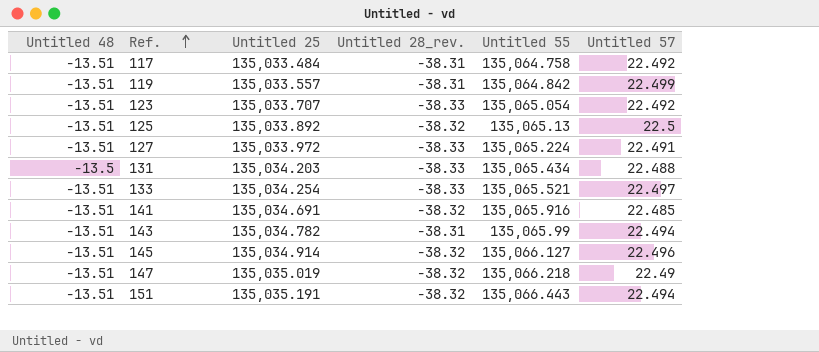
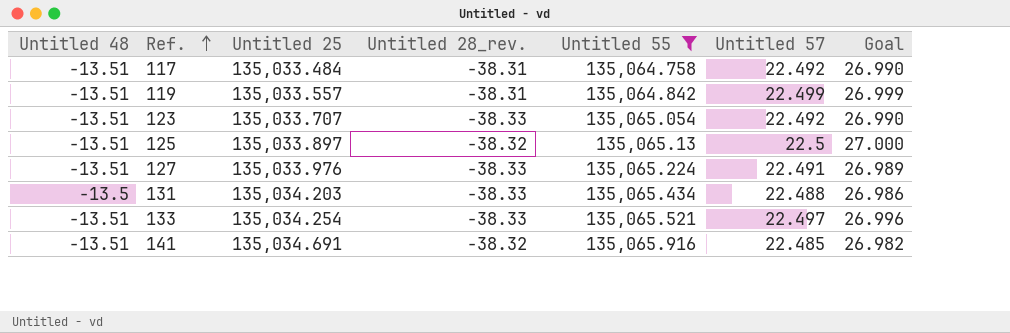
filter: none -> Untitled 55 <= 135,065.916
column Goal | formula: none -> [Untitled 57] * 1.2
125 | Untitled 25: 135,033.892 -> 135,033.897
127 | Untitled 25: 135,033.972 -> 135,033.976

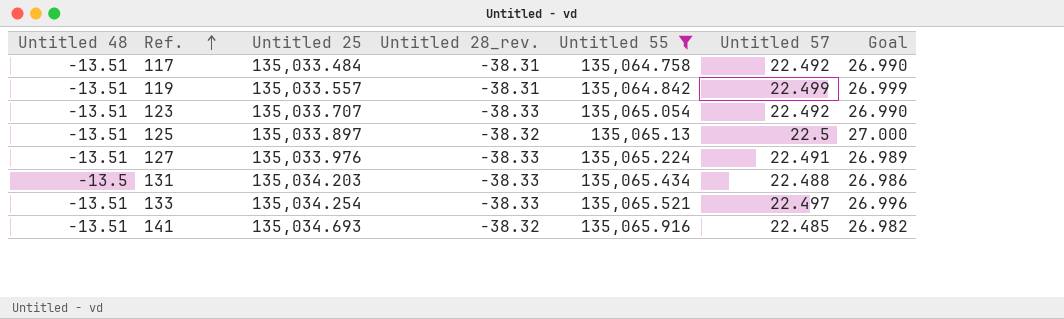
141 | Untitled 25: 135,034.691 -> 135,034.693

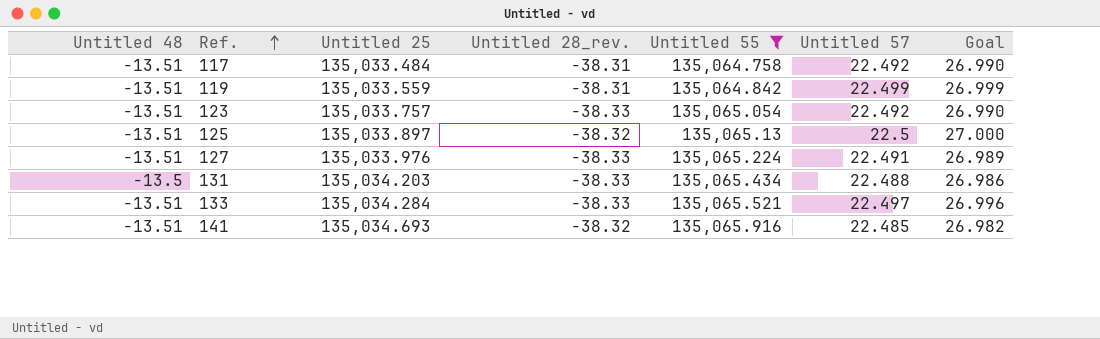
119 | Untitled 25: 135,033.557 -> 135,033.559
123 | Untitled 25: 135,033.707 -> 135,033.757
133 | Untitled 25: 135,034.254 -> 135,034.284

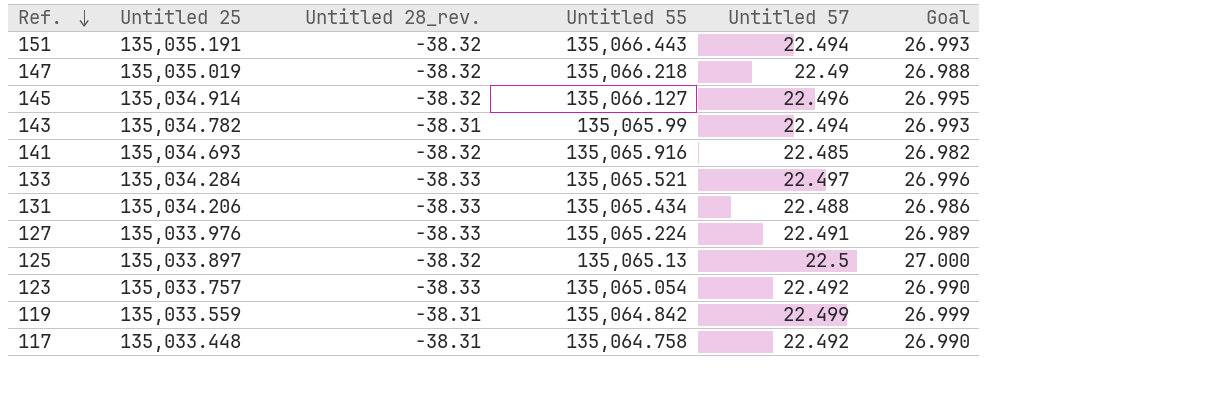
filter: Untitled 55 <= 135,065.916 -> none
row order: Ref. ascending -> Ref. descending
column Untitled 48 | position: 1 -> none
131 | Untitled 25: 135,034.203 -> 135,034.206
117 | Untitled 25: 135,033.484 -> 135,033.448

